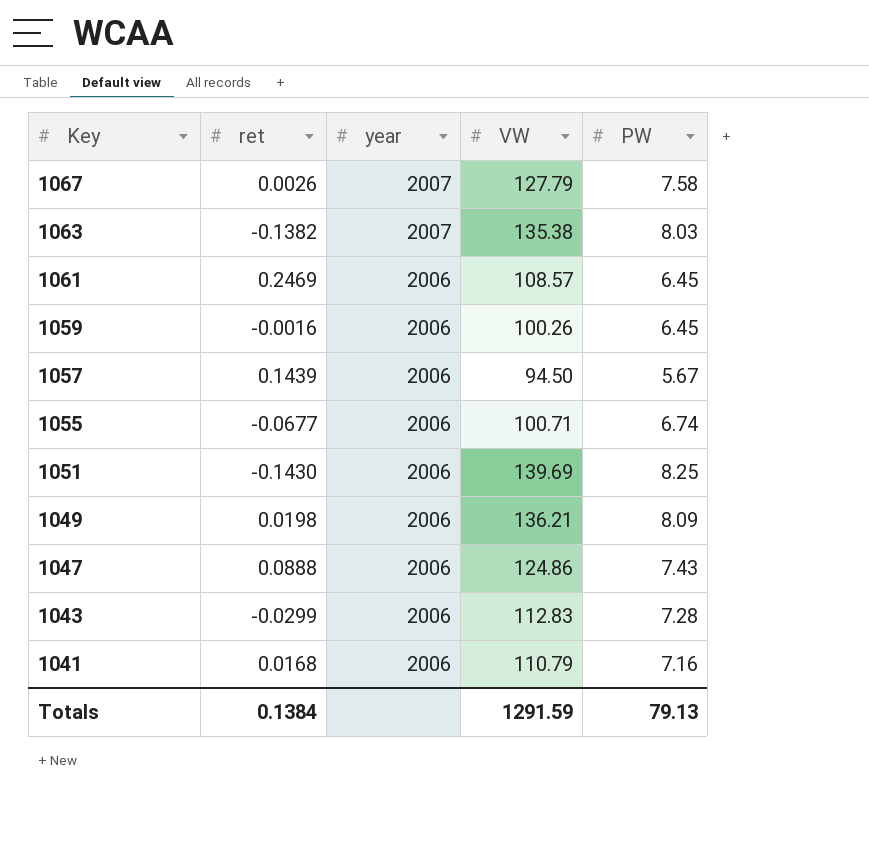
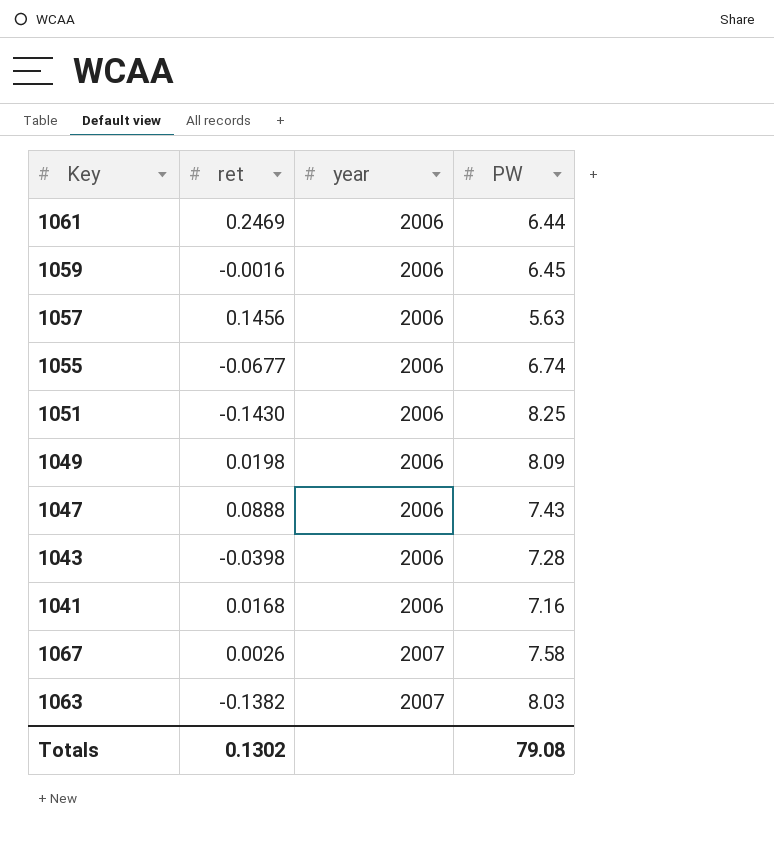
row order: Key descending -> year ascending
column VW | position: 4 -> none
1061 | PW: 6.45 -> 6.44
1057 | ret: 0.1439 -> 0.1456
1057 | PW: 5.67 -> 5.63
1043 | ret: -0.0299 -> -0.0398
Totals | ret: 0.1384 -> 0.1302
Totals | PW: 79.13 -> 79.08

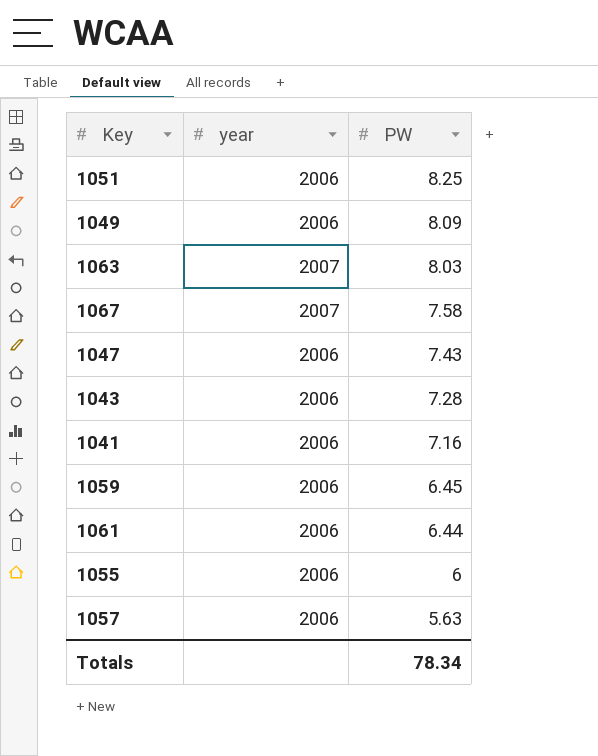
row order: year ascending -> PW descending
column ret | position: 2 -> none
1055 | PW: 6.74 -> 6
Totals | PW: 79.08 -> 78.34

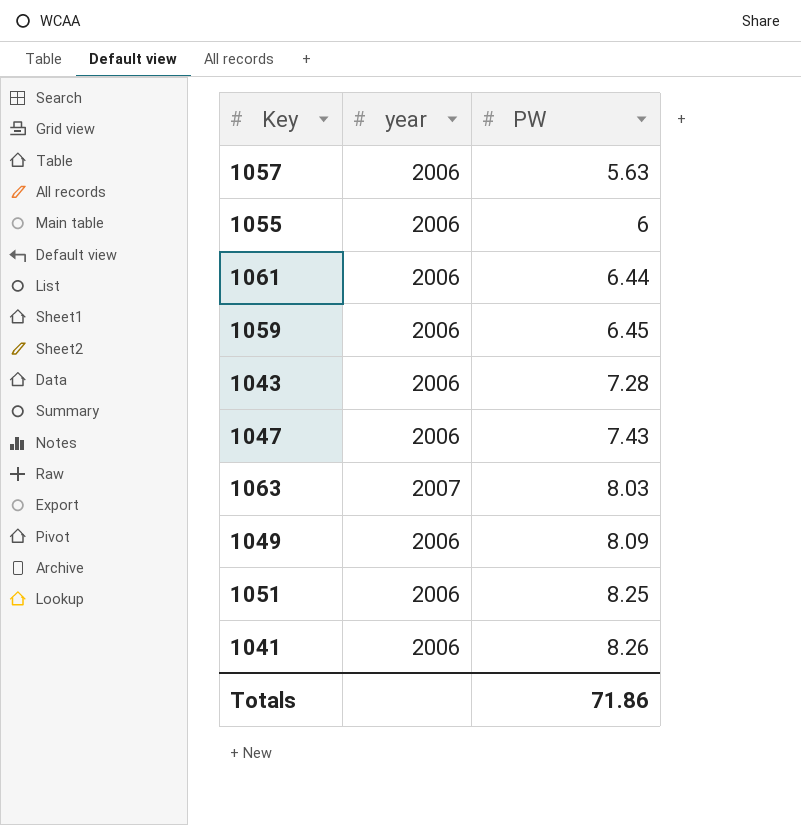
row order: PW descending -> PW ascending
row 1067: 2007 | 7.58 -> none
1041 | PW: 7.16 -> 8.26
Totals | PW: 78.34 -> 71.86

